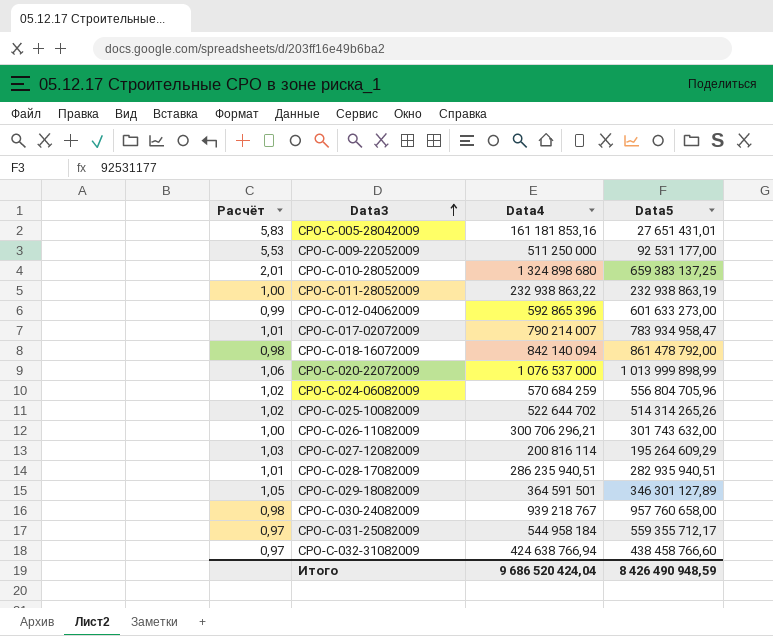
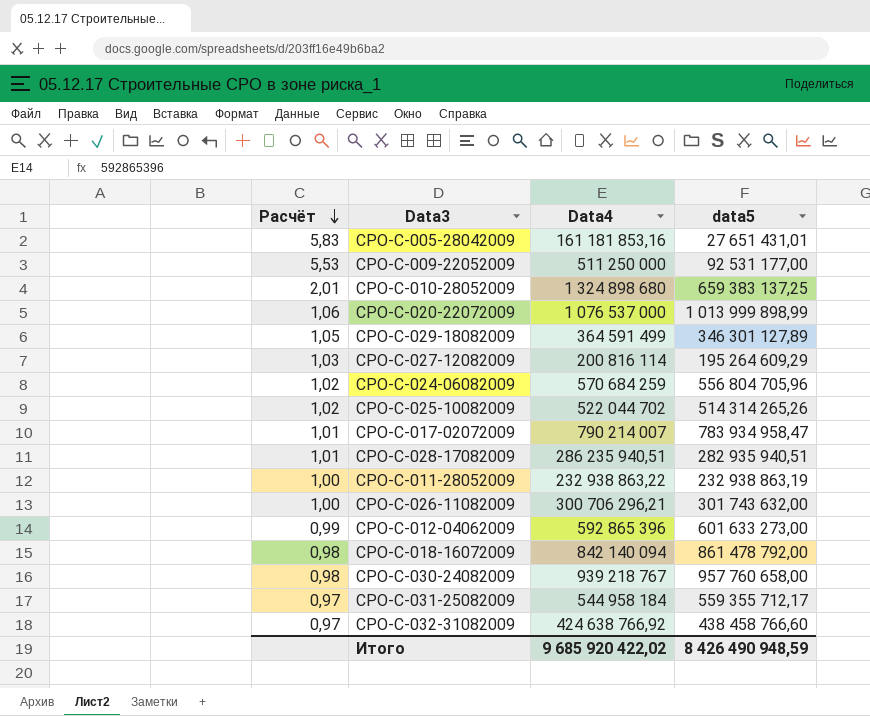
row order: Data3 ascending -> Расчёт descending
column name: Data5 -> data5
СРО-С-029-18082009 | Data4: 364 591 501 -> 364 591 499
СРО-С-025-10082009 | Data4: 522 644 702 -> 522 044 702
СРО-С-032-31082009 | Data4: 424 638 766,94 -> 424 638 766,92
Итого | Data4: 9 686 520 424,04 -> 9 685 920 422,02

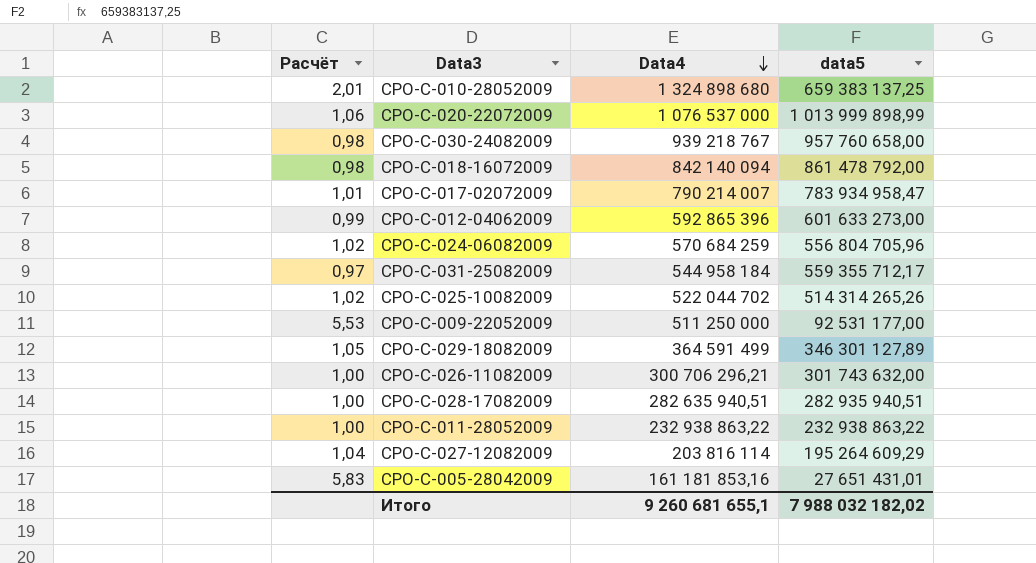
row order: Расчёт descending -> Data4 descending
row СРО-С-032-31082009: 0,97 | 424 638 766,92 | 438 458 766,60 -> none
СРО-С-028-17082009 | Расчёт: 1,01 -> 1,00
СРО-С-028-17082009 | Data4: 286 235 940,51 -> 282 635 940,51
СРО-С-011-28052009 | data5: 232 938 863,19 -> 232 938 863,22
СРО-С-027-12082009 | Расчёт: 1,03 -> 1,04
СРО-С-027-12082009 | Data4: 200 816 114 -> 203 816 114
Итого | Data4: 9 685 920 422,02 -> 9 260 681 655,1
Итого | data5: 8 426 490 948,59 -> 7 988 032 182,02

